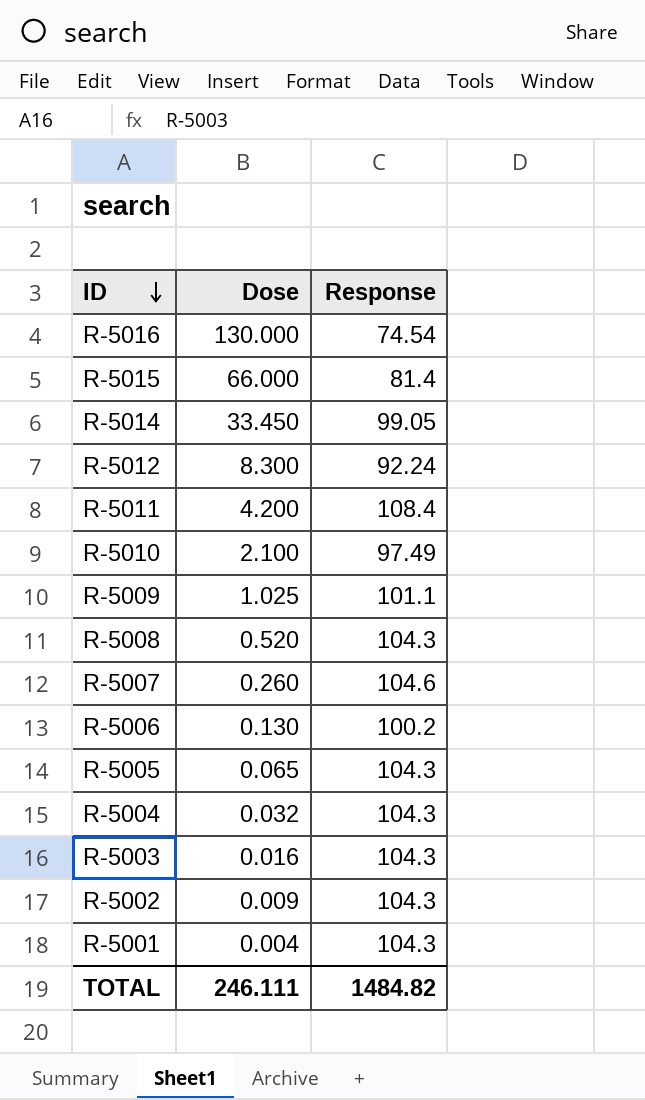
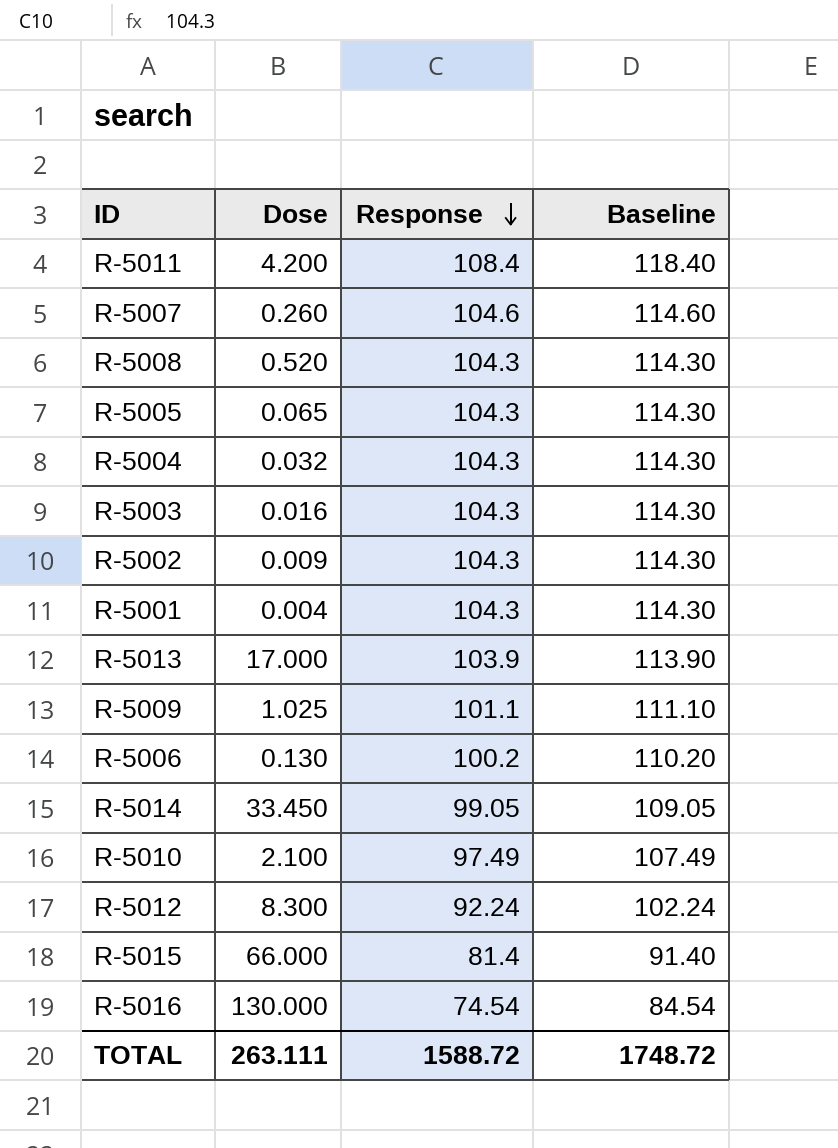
row order: ID descending -> Response descending
column Baseline | formula: none -> [Response] + 10
row R-5013: none -> 17.000 | 103.9 | 113.90
TOTAL | Dose: 246.111 -> 263.111
TOTAL | Response: 1484.82 -> 1588.72

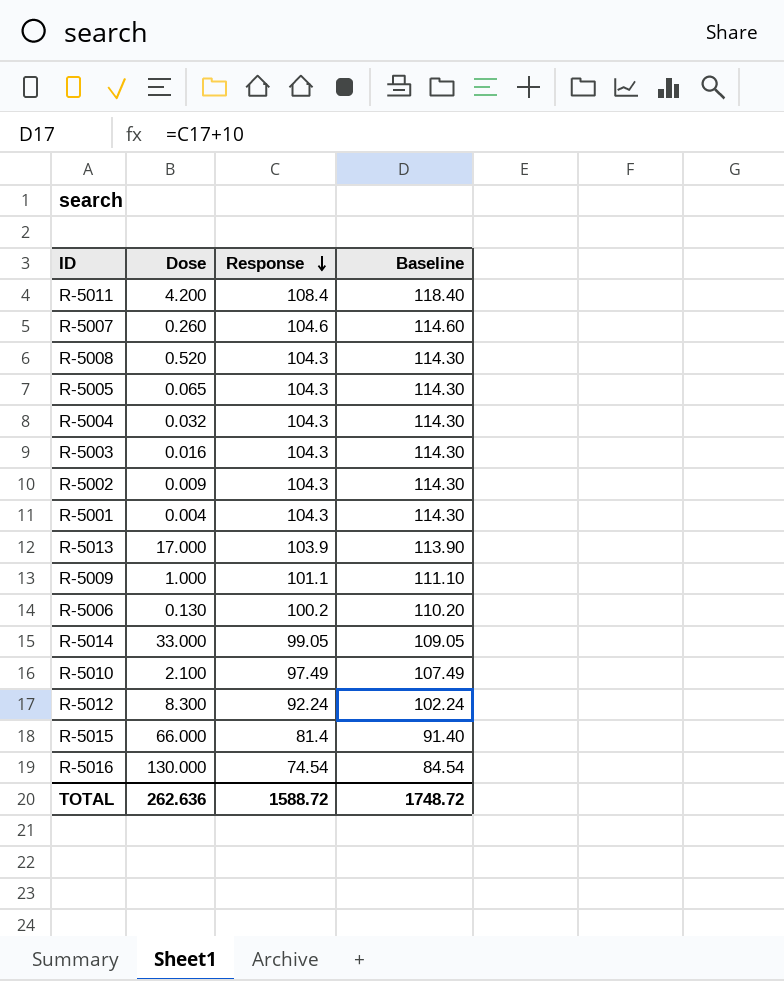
R-5009 | Dose: 1.025 -> 1.000
R-5014 | Dose: 33.450 -> 33.000
TOTAL | Dose: 263.111 -> 262.636

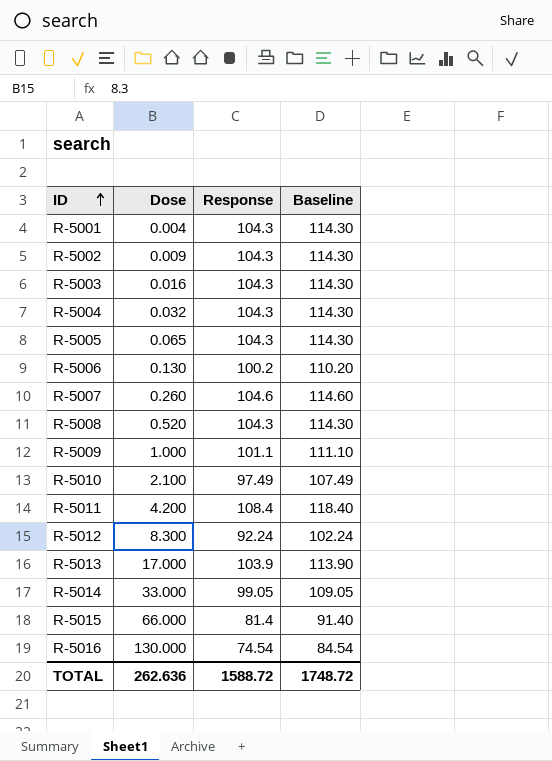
row order: Response descending -> ID ascending

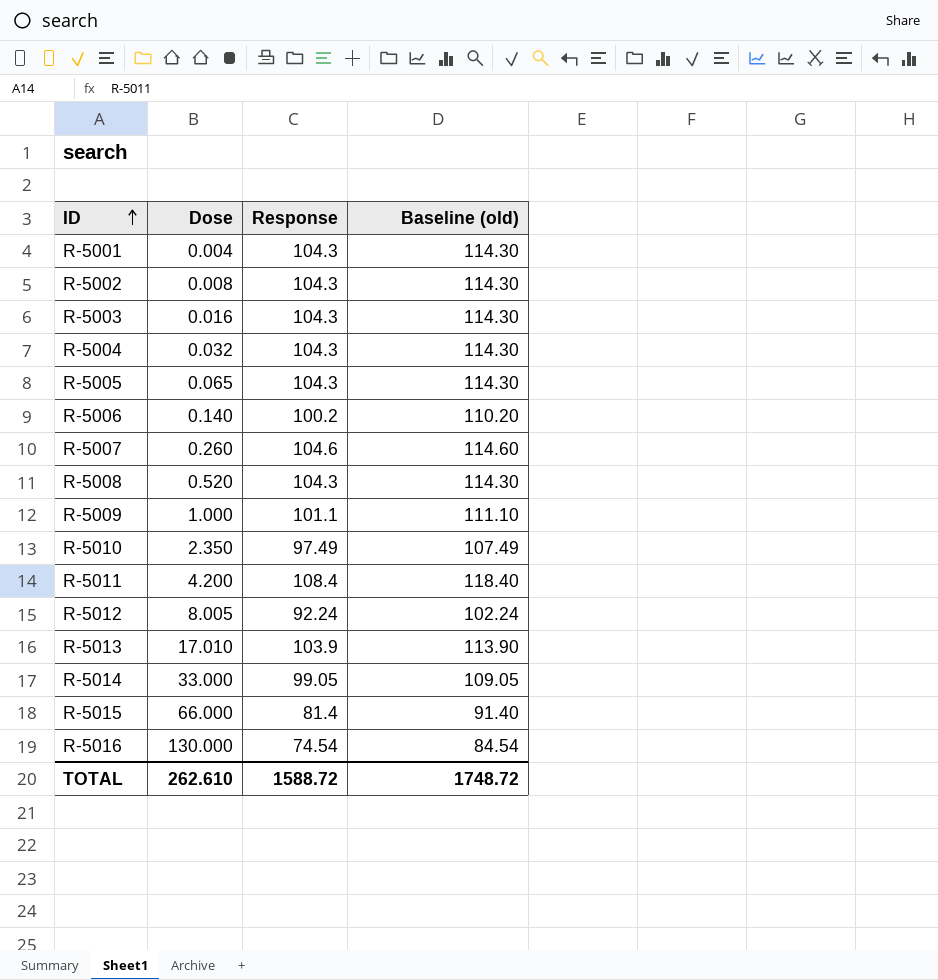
column name: Baseline -> Baseline (old)
R-5002 | Dose: 0.009 -> 0.008
R-5006 | Dose: 0.130 -> 0.140
R-5010 | Dose: 2.100 -> 2.350
R-5012 | Dose: 8.300 -> 8.005
R-5013 | Dose: 17.000 -> 17.010
TOTAL | Dose: 262.636 -> 262.610

